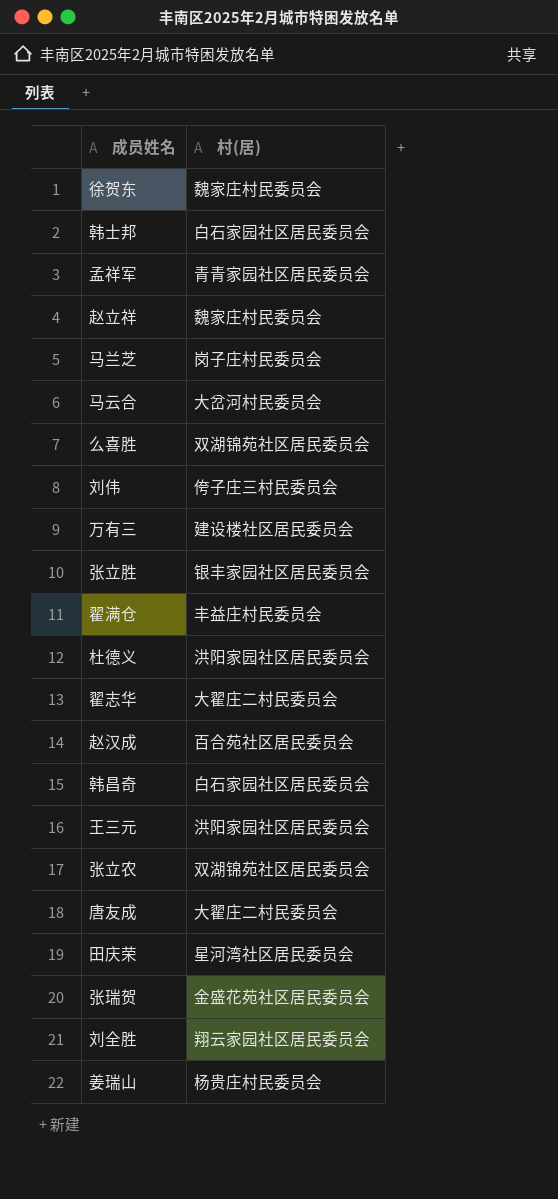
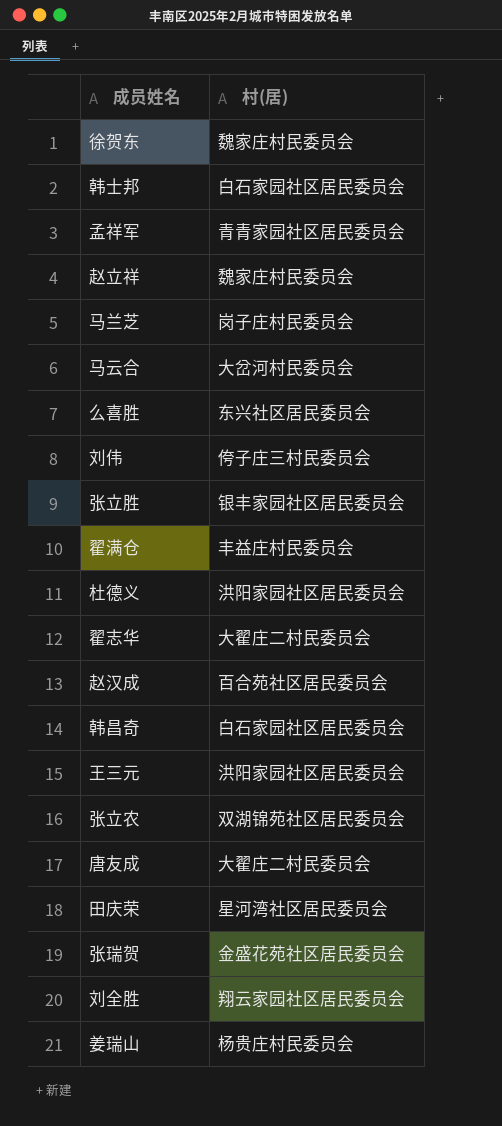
row 万有三: 建设楼社区居民委员会 -> none
么喜胜 | 村(居): 双湖锦苑社区居民委员会 -> 东兴社区居民委员会

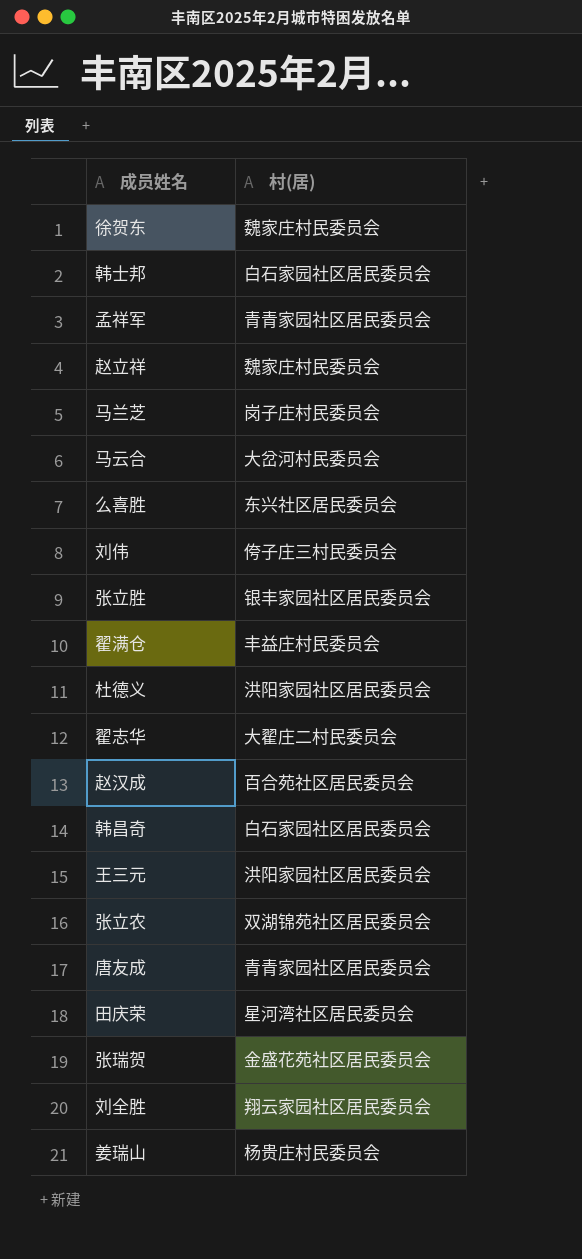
唐友成 | 村(居): 大翟庄二村民委员会 -> 青青家园社区居民委员会

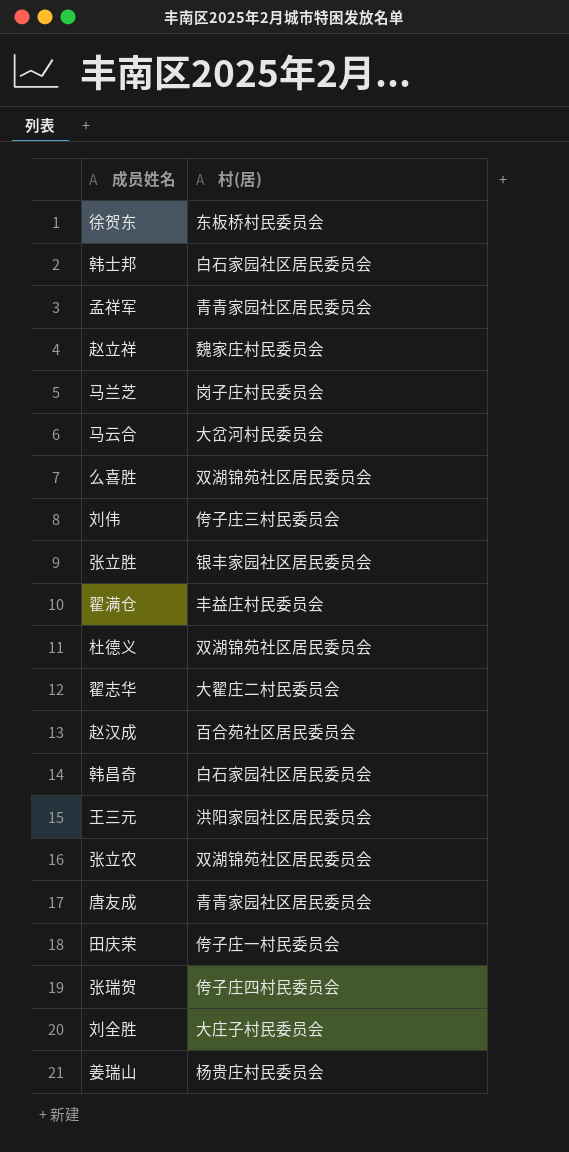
徐贺东 | 村(居): 魏家庄村民委员会 -> 东板桥村民委员会
么喜胜 | 村(居): 东兴社区居民委员会 -> 双湖锦苑社区居民委员会
杜德义 | 村(居): 洪阳家园社区居民委员会 -> 双湖锦苑社区居民委员会
田庆荣 | 村(居): 星河湾社区居民委员会 -> 侉子庄一村民委员会
张瑞贺 | 村(居): 金盛花苑社区居民委员会 -> 侉子庄四村民委员会
刘全胜 | 村(居): 翔云家园社区居民委员会 -> 大庄子村民委员会

